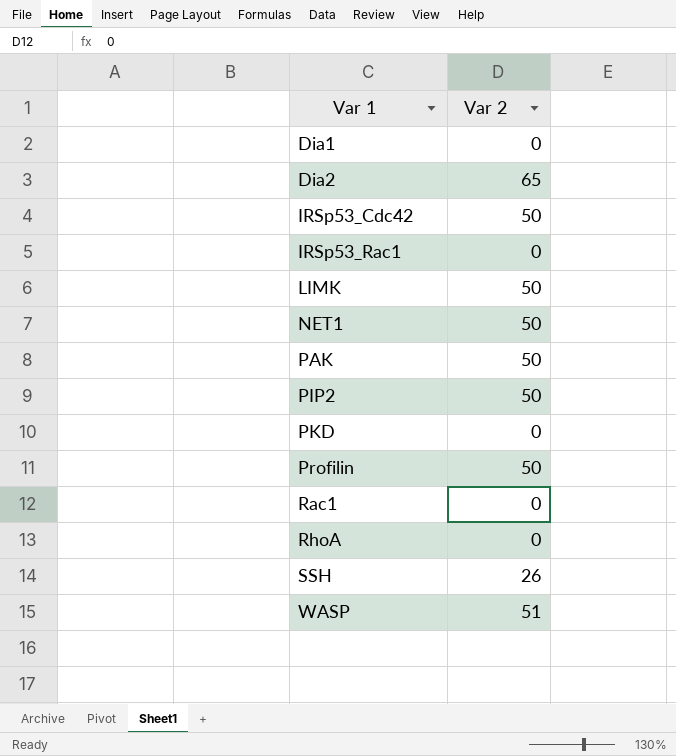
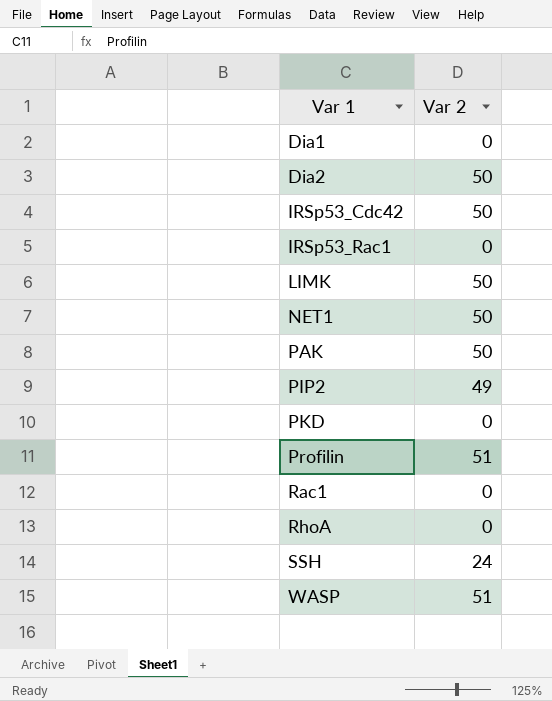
Dia2 | Var 2: 65 -> 50
PIP2 | Var 2: 50 -> 49
Profilin | Var 2: 50 -> 51
SSH | Var 2: 26 -> 24

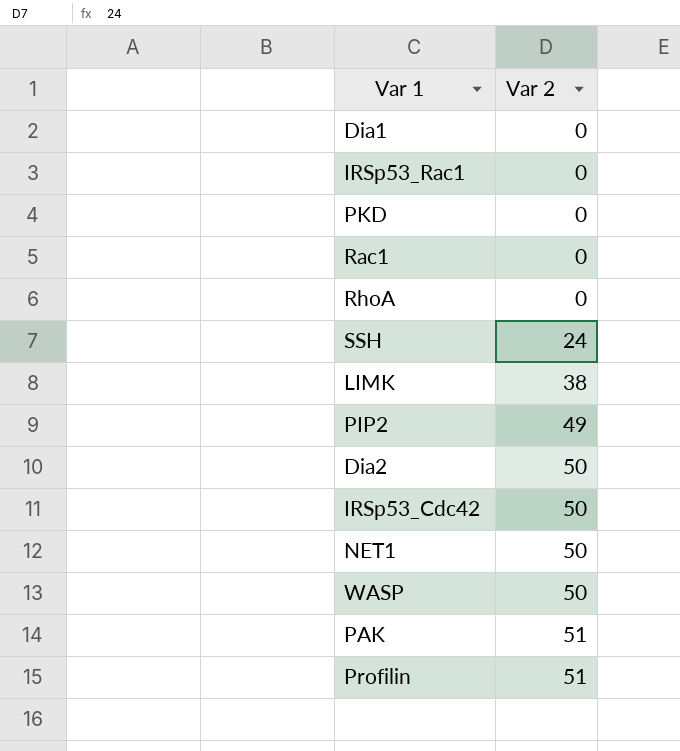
row order: Var 1 ascending -> Var 2 ascending
LIMK | Var 2: 50 -> 38
WASP | Var 2: 51 -> 50
PAK | Var 2: 50 -> 51

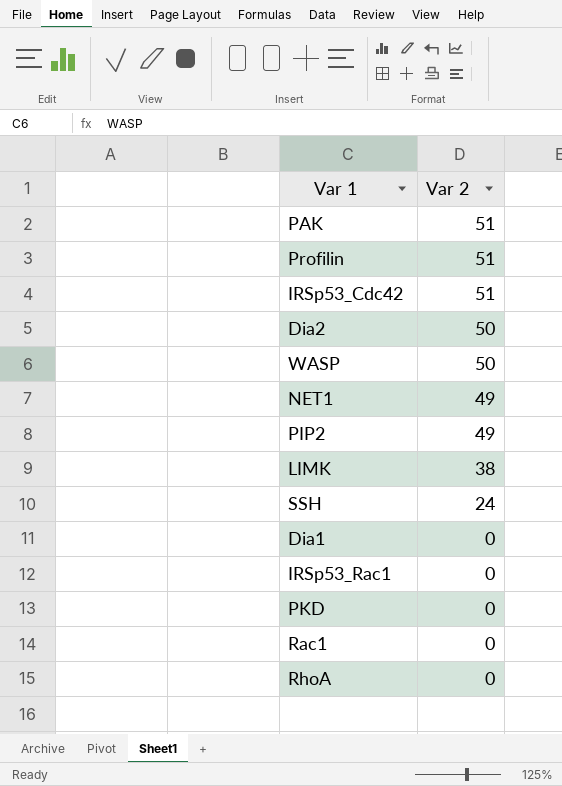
row order: Var 2 ascending -> Var 2 descending
IRSp53_Cdc42 | Var 2: 50 -> 51
NET1 | Var 2: 50 -> 49

